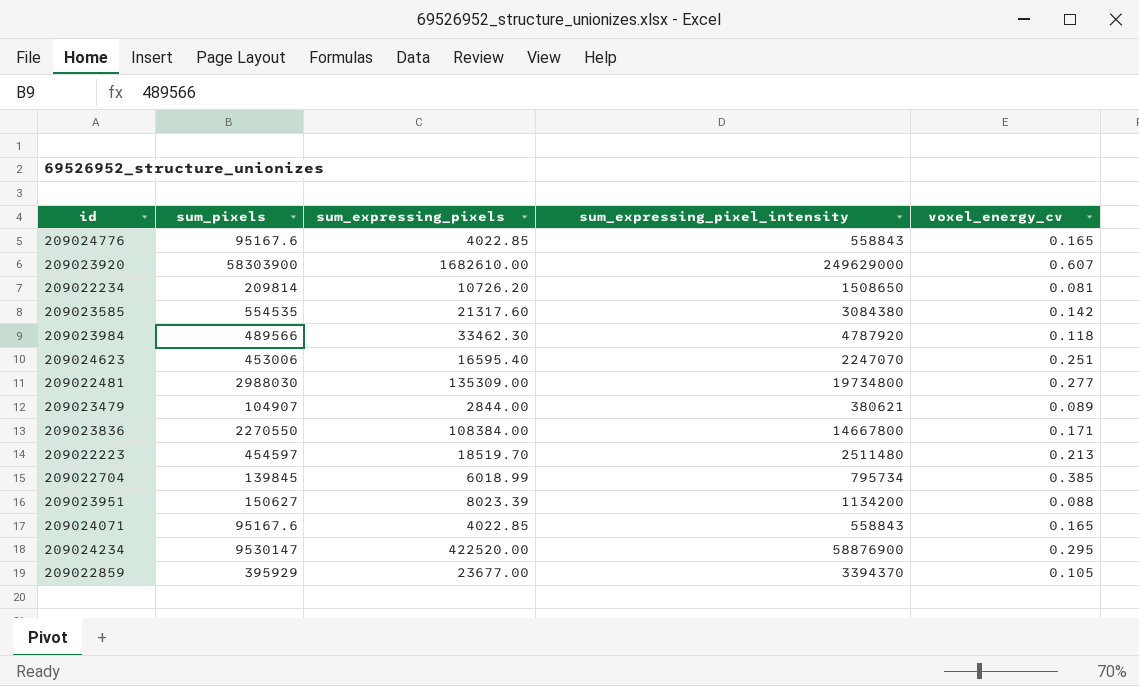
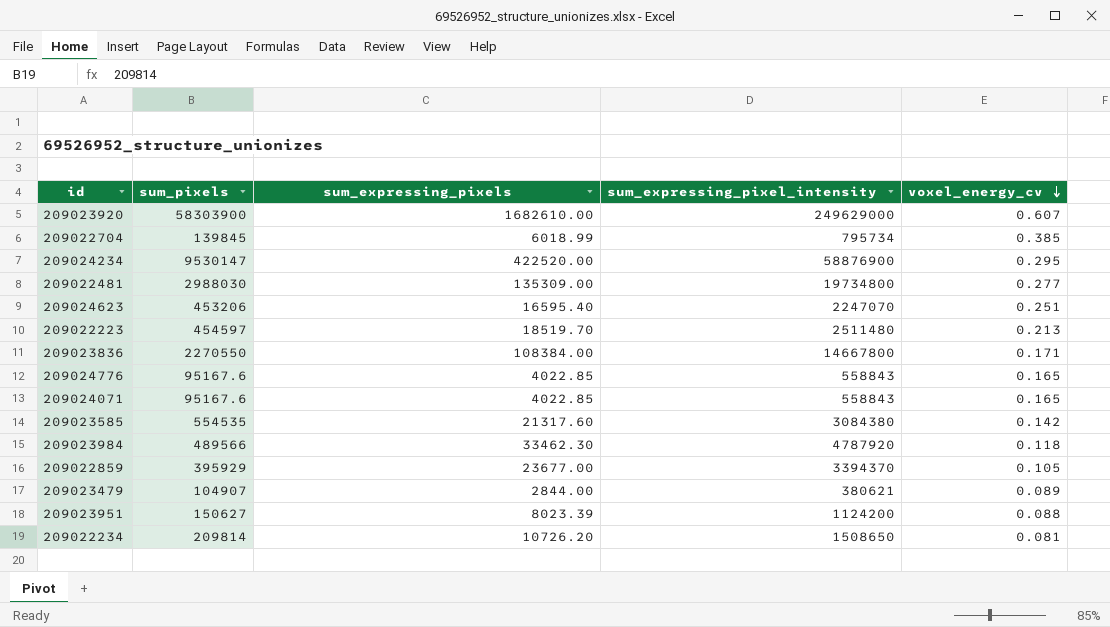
row order: none -> voxel_energy_cv descending
209024623 | sum_pixels: 453006 -> 453206
209023951 | sum_expressing_pixel_intensity: 1134200 -> 1124200

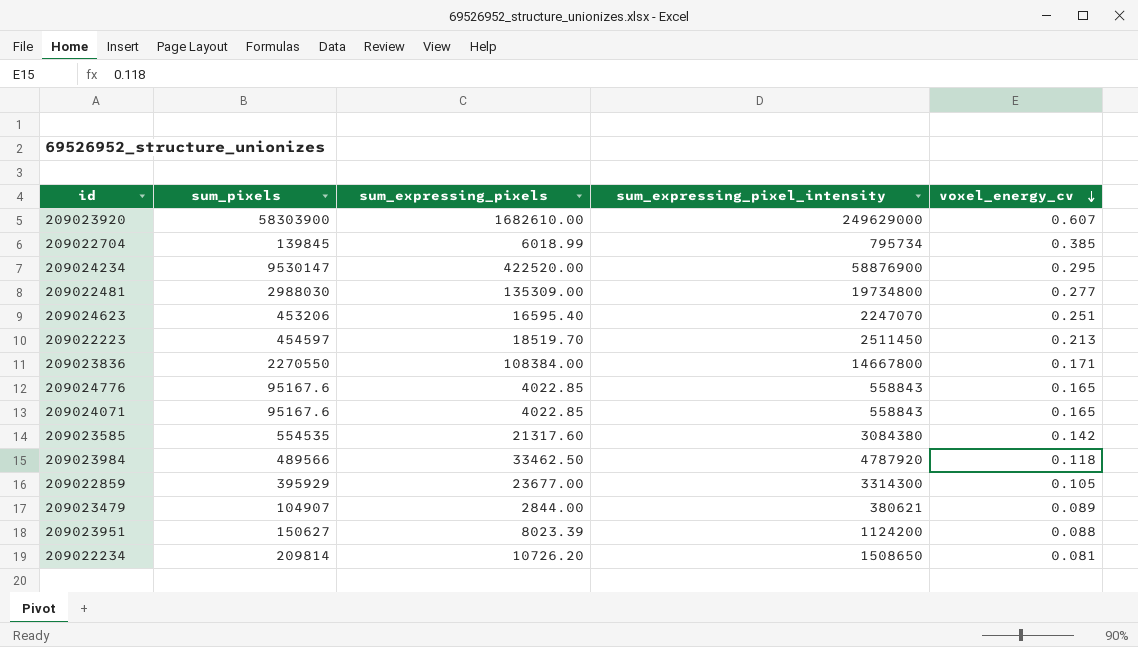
209022223 | sum_expressing_pixel_intensity: 2511480 -> 2511450
209023984 | sum_expressing_pixels: 33462.30 -> 33462.50
209022859 | sum_expressing_pixel_intensity: 3394370 -> 3314300

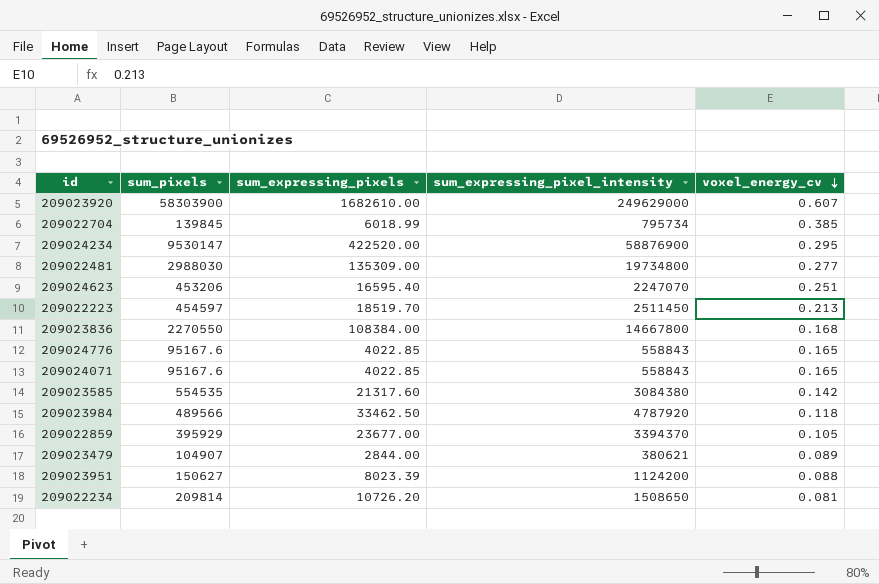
209023836 | voxel_energy_cv: 0.171 -> 0.168
209022859 | sum_expressing_pixel_intensity: 3314300 -> 3394370

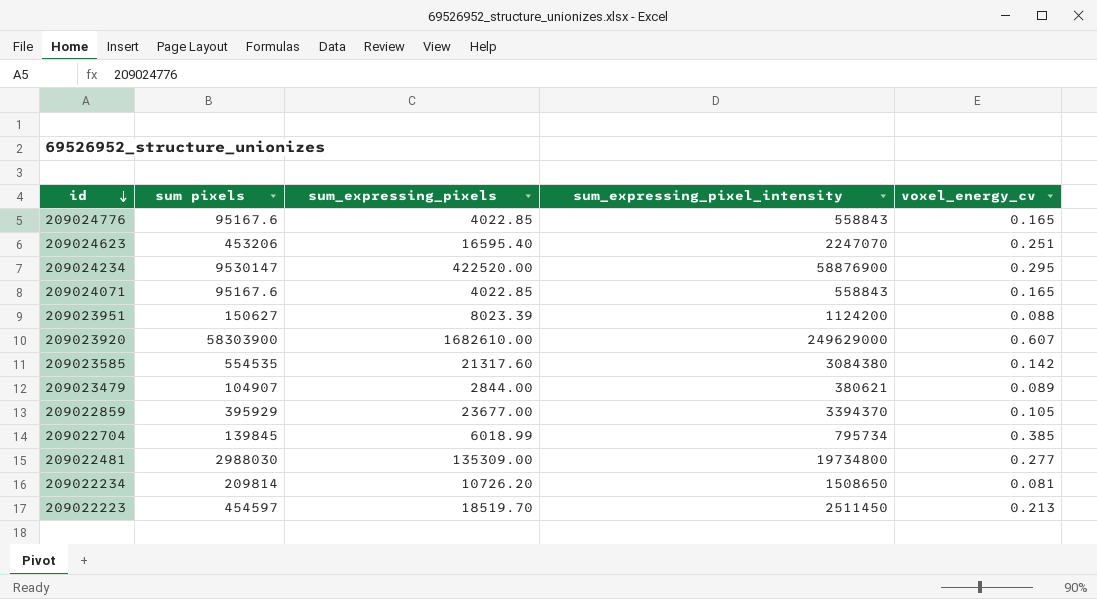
row order: voxel_energy_cv descending -> id descending
column name: sum_pixels -> sum pixels
row 209023836: 2270550 | 108384.00 | 14667800 | 0.168 -> none
row 209023984: 489566 | 33462.50 | 4787920 | 0.118 -> none

